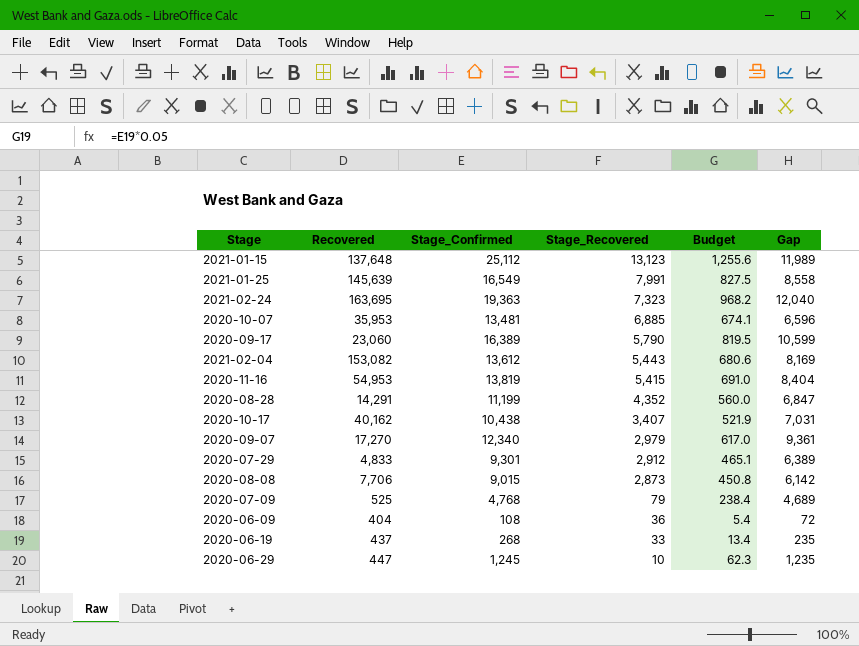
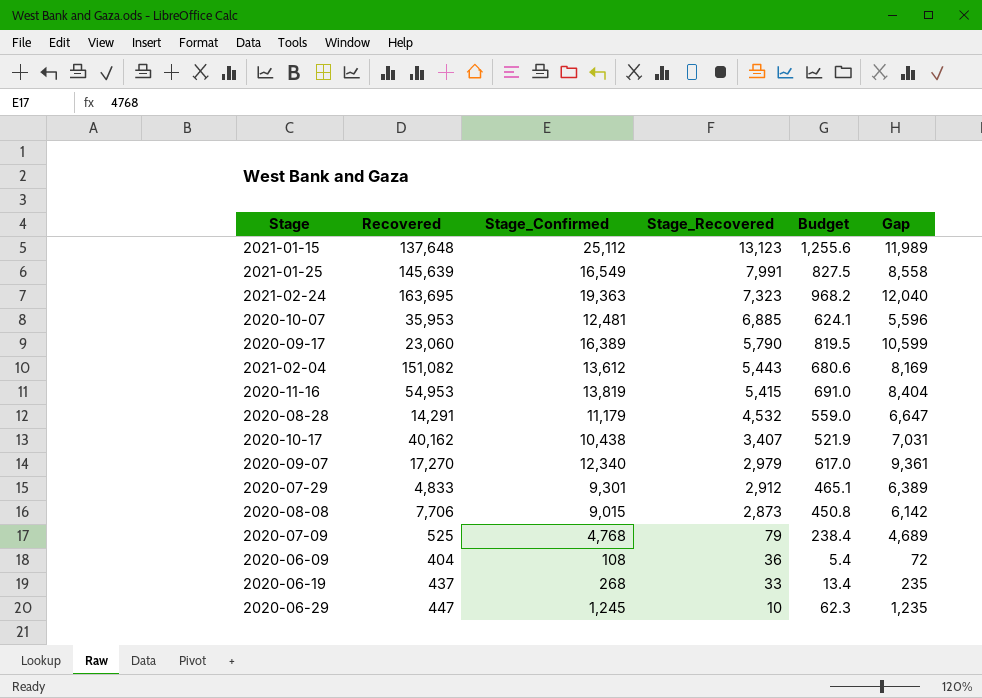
2020-10-07 | Stage_Confirmed: 13,481 -> 12,481
2020-10-07 | Budget: 674.1 -> 624.1
2020-10-07 | Gap: 6,596 -> 5,596
2021-02-04 | Recovered: 153,082 -> 151,082
2020-08-28 | Stage_Confirmed: 11,199 -> 11,179
2020-08-28 | Stage_Recovered: 4,352 -> 4,532
2020-08-28 | Budget: 560.0 -> 559.0
2020-08-28 | Gap: 6,847 -> 6,647

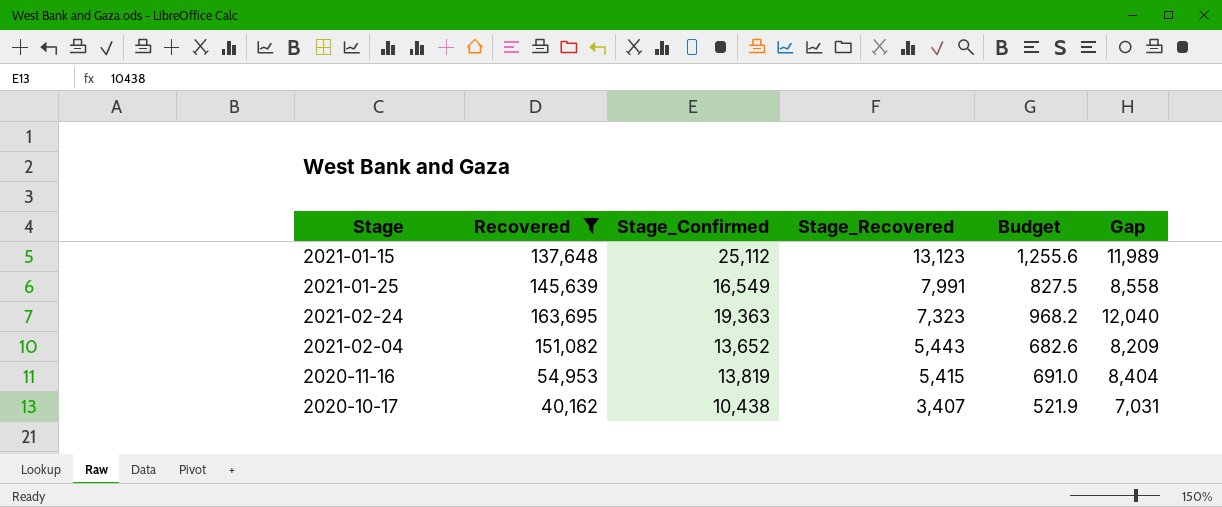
filter: none -> Recovered >= 40,162
2021-02-04 | Stage_Confirmed: 13,612 -> 13,652
2021-02-04 | Budget: 680.6 -> 682.6
2021-02-04 | Gap: 8,169 -> 8,209

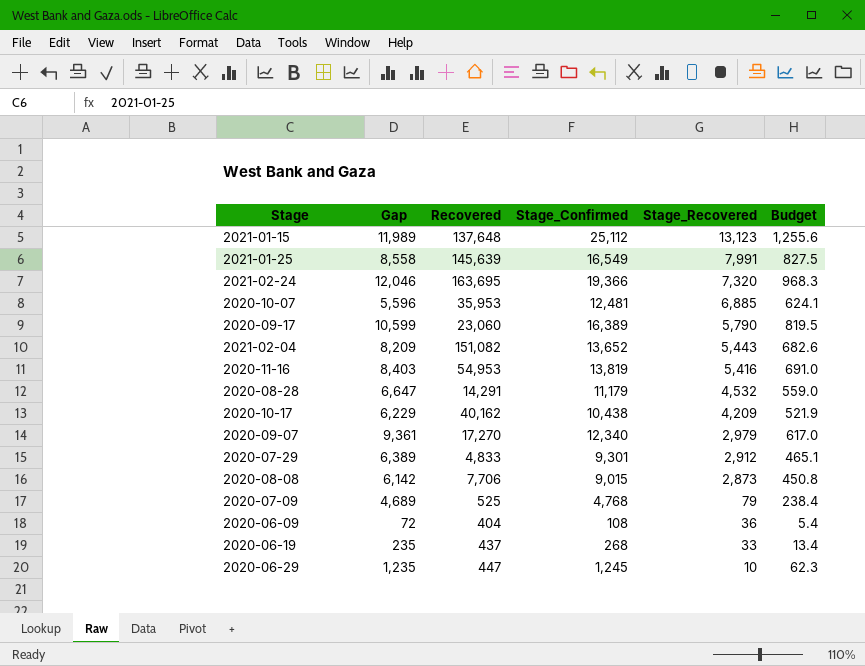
filter: Recovered >= 40,162 -> none
column Gap | position: 6 -> 2
2021-02-24 | Gap: 12,040 -> 12,046
2021-02-24 | Stage_Confirmed: 19,363 -> 19,366
2021-02-24 | Stage_Recovered: 7,323 -> 7,320
2021-02-24 | Budget: 968.2 -> 968.3
2020-11-16 | Gap: 8,404 -> 8,403
2020-11-16 | Stage_Recovered: 5,415 -> 5,416
2020-10-17 | Gap: 7,031 -> 6,229
2020-10-17 | Stage_Recovered: 3,407 -> 4,209

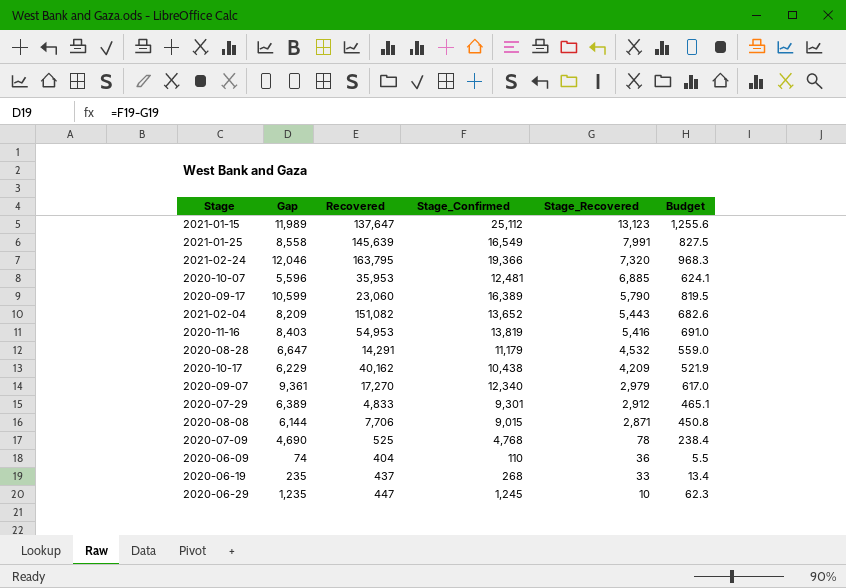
2021-01-15 | Recovered: 137,648 -> 137,647
2021-02-24 | Recovered: 163,695 -> 163,795
2020-08-08 | Gap: 6,142 -> 6,144
2020-08-08 | Stage_Recovered: 2,873 -> 2,871
2020-07-09 | Gap: 4,689 -> 4,690
2020-07-09 | Stage_Recovered: 79 -> 78
2020-06-09 | Gap: 72 -> 74
2020-06-09 | Stage_Confirmed: 108 -> 110
2020-06-09 | Budget: 5.4 -> 5.5

